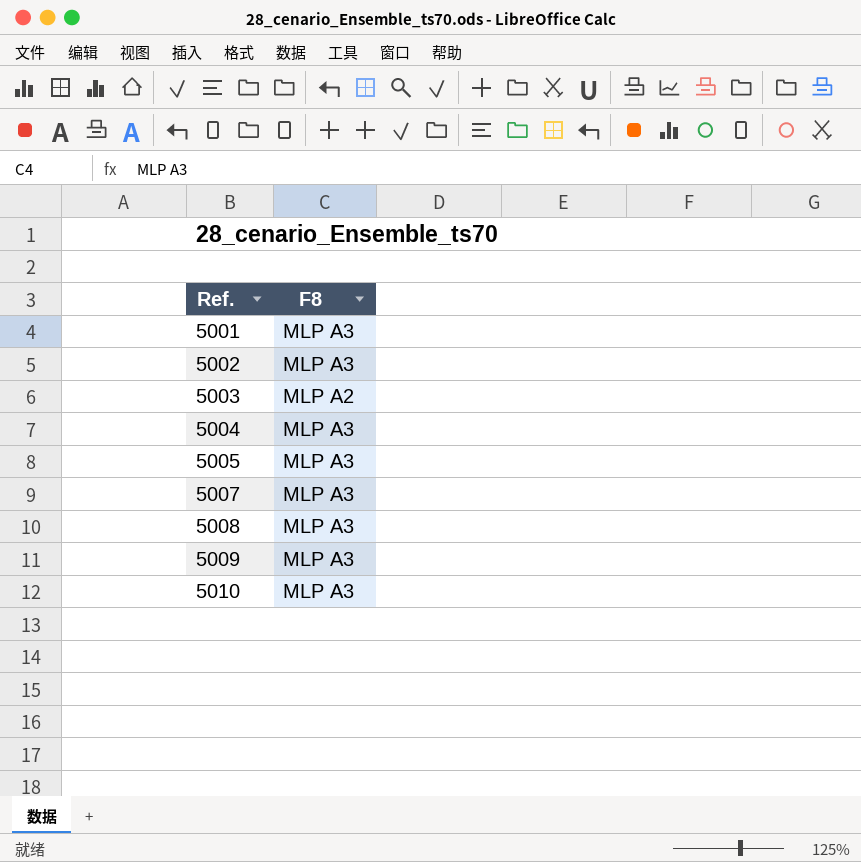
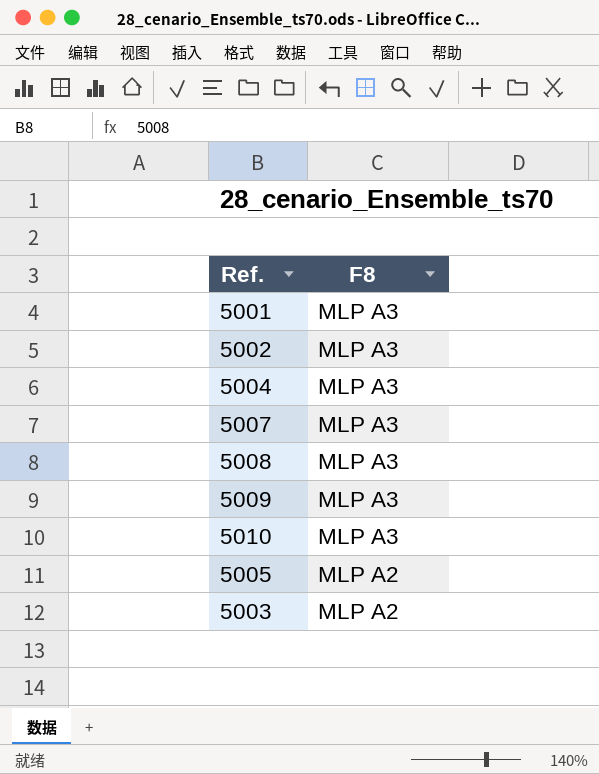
row order: Ref. ascending -> F8 descending
5005 | F8: MLP A3 -> MLP A2

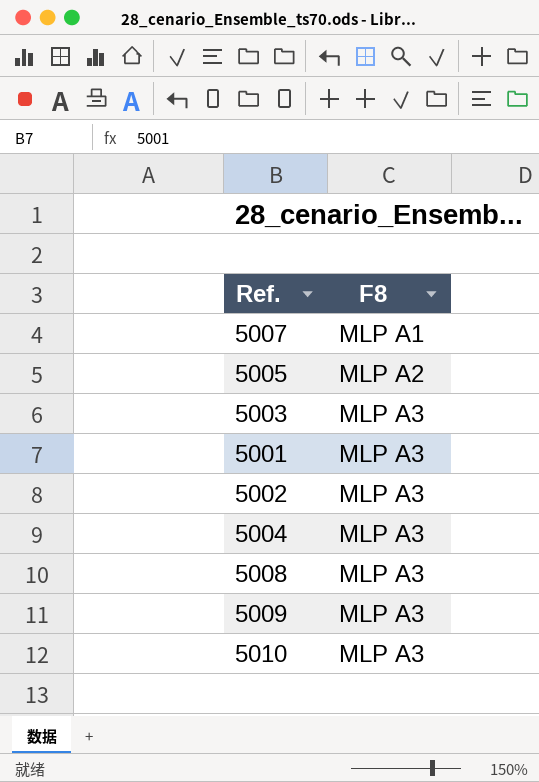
row order: F8 descending -> F8 ascending
5007 | F8: MLP A3 -> MLP A1
5003 | F8: MLP A2 -> MLP A3

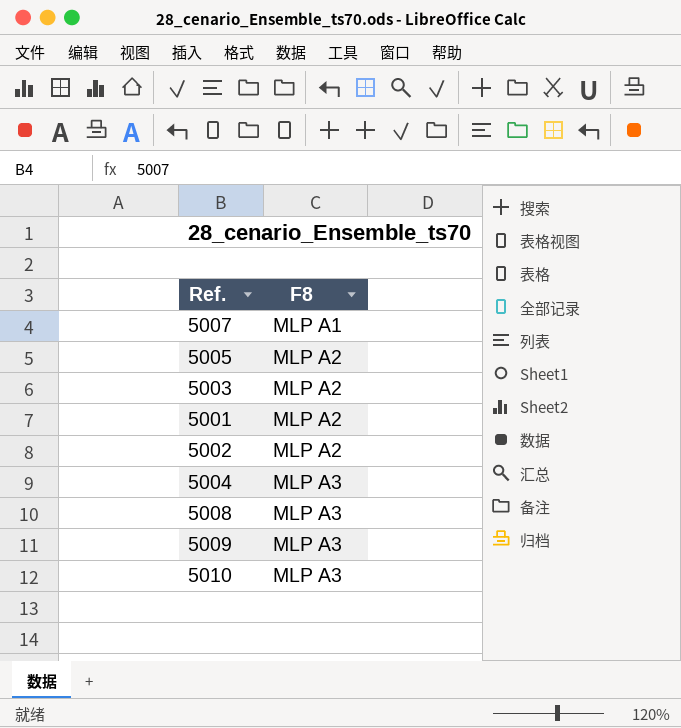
5003 | F8: MLP A3 -> MLP A2
5001 | F8: MLP A3 -> MLP A2
5002 | F8: MLP A3 -> MLP A2

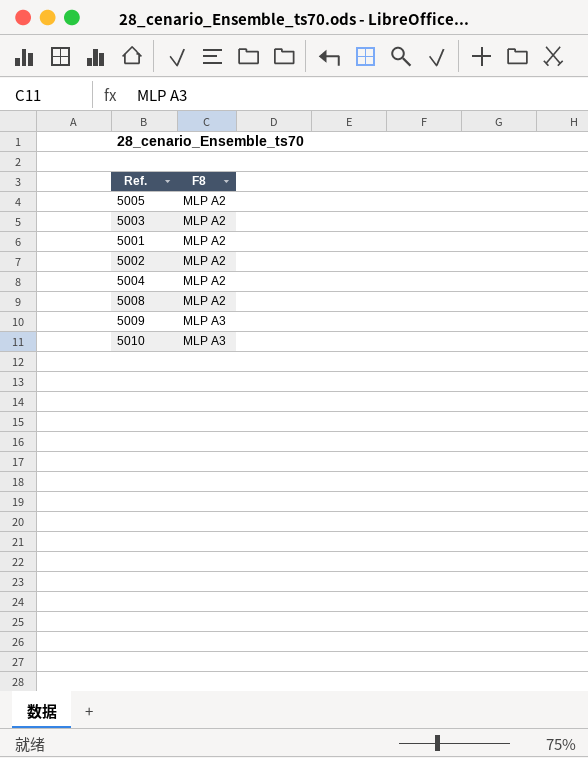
row 5007: MLP A1 -> none
5004 | F8: MLP A3 -> MLP A2
5008 | F8: MLP A3 -> MLP A2

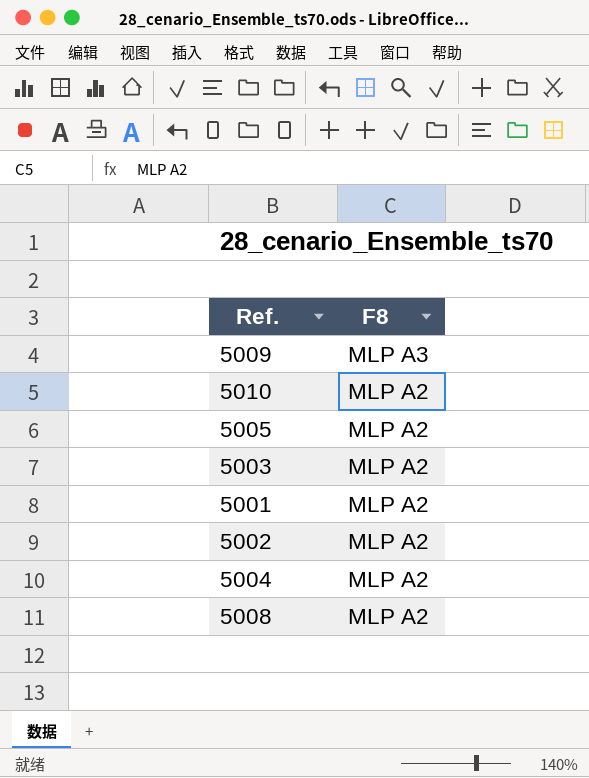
row order: F8 ascending -> F8 descending
5010 | F8: MLP A3 -> MLP A2

